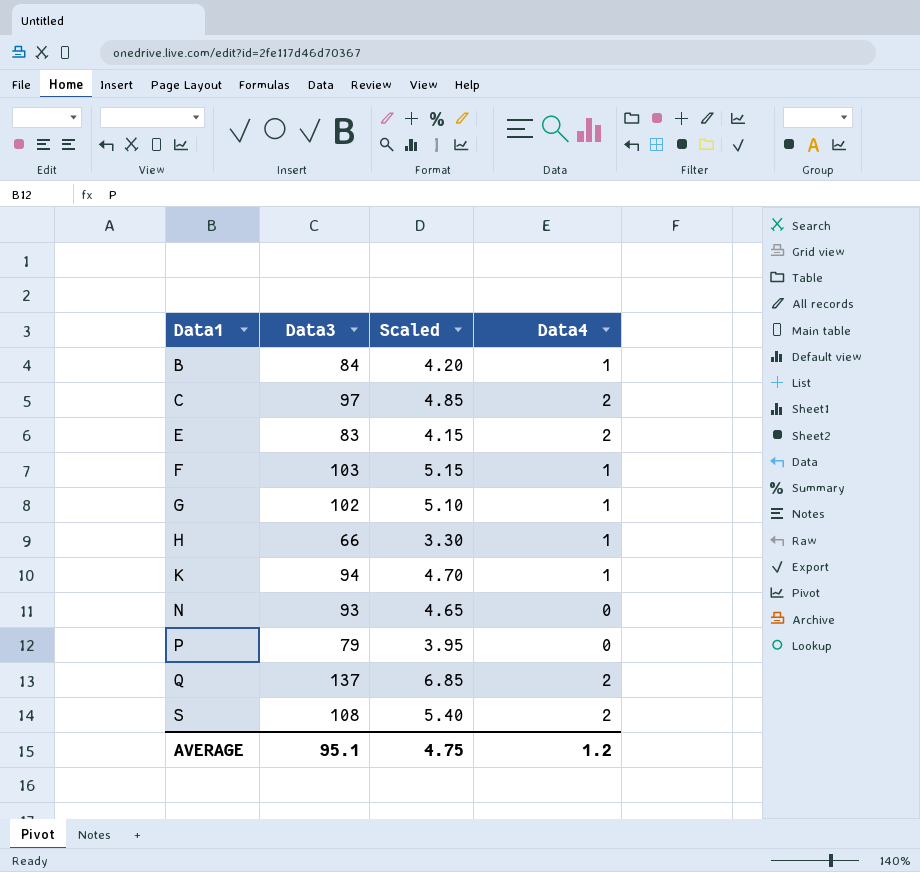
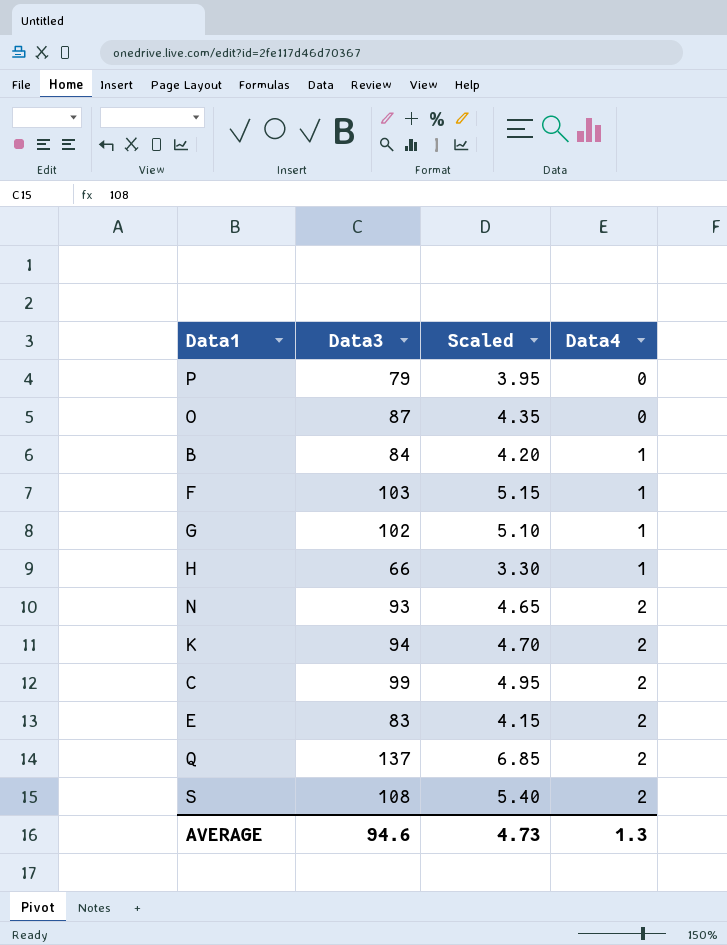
row order: Data1 ascending -> Data4 ascending
row O: none -> 87 | 4.35 | 0
N | Data4: 0 -> 2
K | Data4: 1 -> 2
C | Data3: 97 -> 99
C | Scaled: 4.85 -> 4.95
AVERAGE | Data3: 95.1 -> 94.6
AVERAGE | Scaled: 4.75 -> 4.73
AVERAGE | Data4: 1.2 -> 1.3

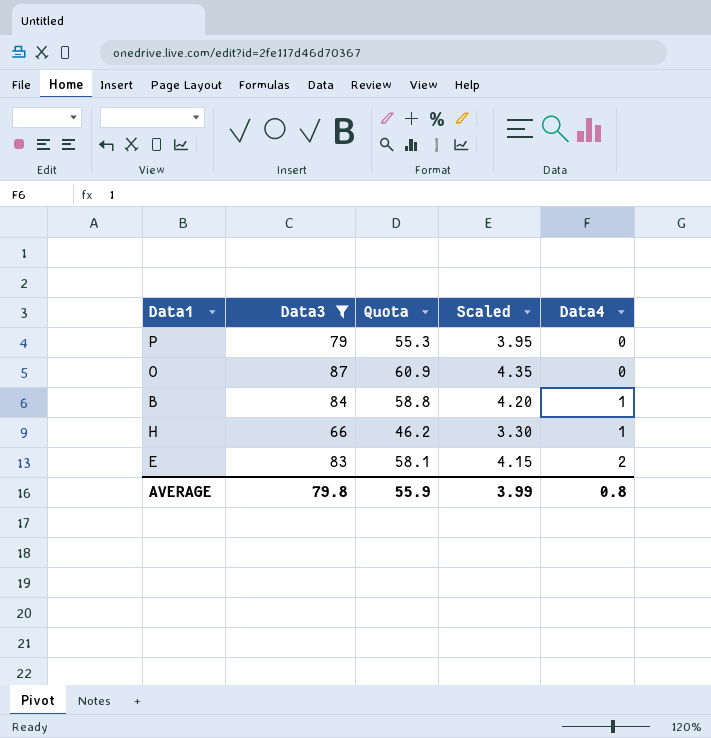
filter: none -> Data3 <= 87
column Quota | formula: none -> [Data3] * 0.7
AVERAGE | Data3: 94.6 -> 79.8
AVERAGE | Scaled: 4.73 -> 3.99
AVERAGE | Data4: 1.3 -> 0.8

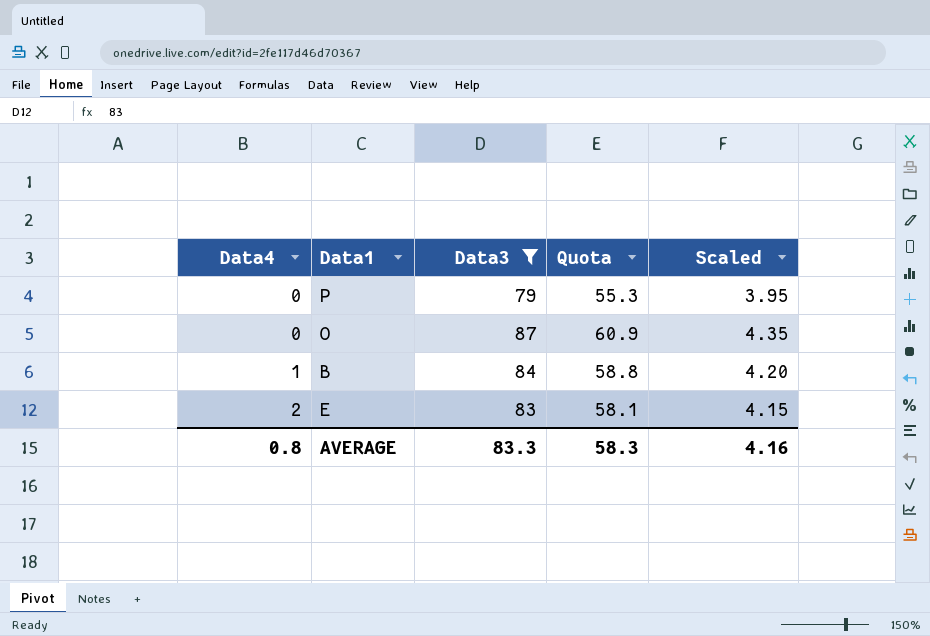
column Data4 | position: 5 -> 1
row H: 66 | 46.2 | 3.30 | 1 -> none
AVERAGE | Data3: 79.8 -> 83.3
AVERAGE | Quota: 55.9 -> 58.3
AVERAGE | Scaled: 3.99 -> 4.16

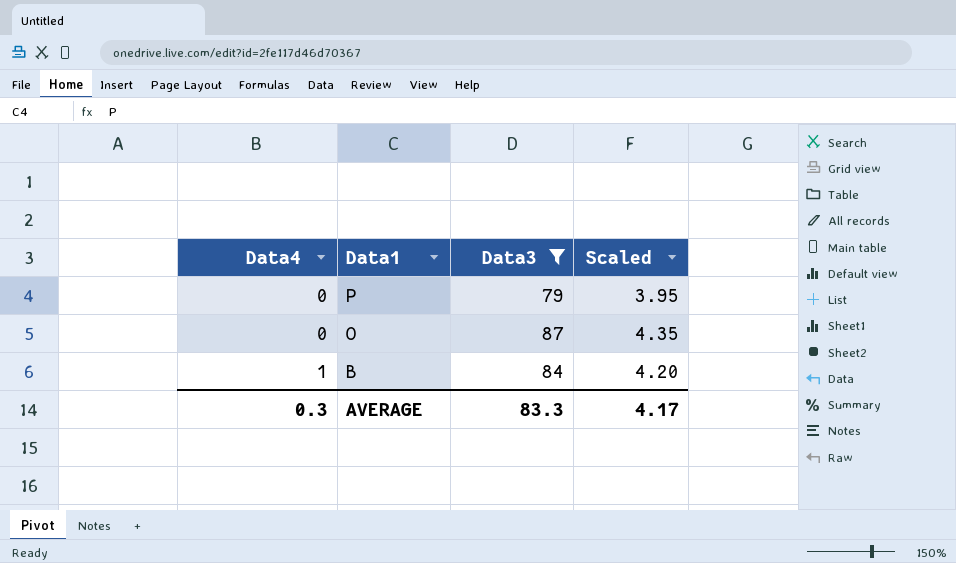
column Quota | formula: [Data3] * 0.7 -> none
row E: 2 | 83 | 58.1 | 4.15 -> none
AVERAGE | Data4: 0.8 -> 0.3
AVERAGE | Scaled: 4.16 -> 4.17

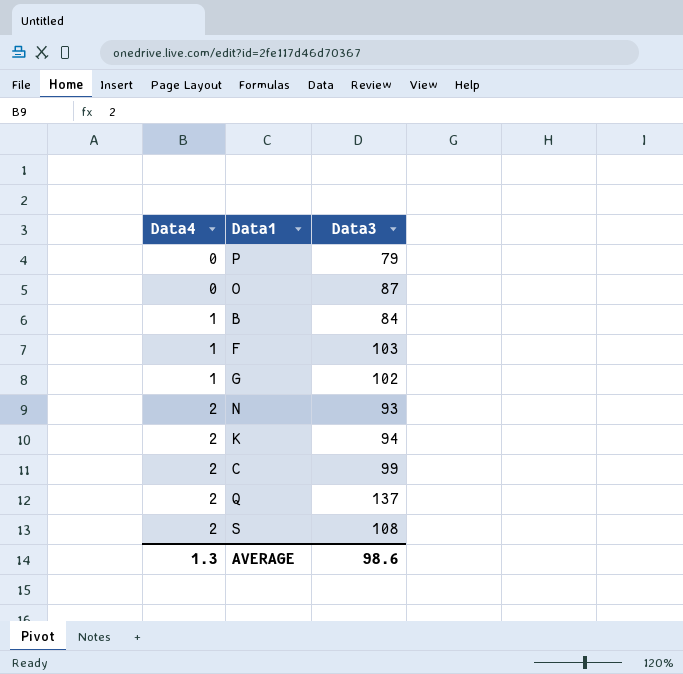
filter: Data3 <= 87 -> none
column Scaled | formula: [Data3] * 0.05 -> none
AVERAGE | Data4: 0.3 -> 1.3
AVERAGE | Data3: 83.3 -> 98.6

